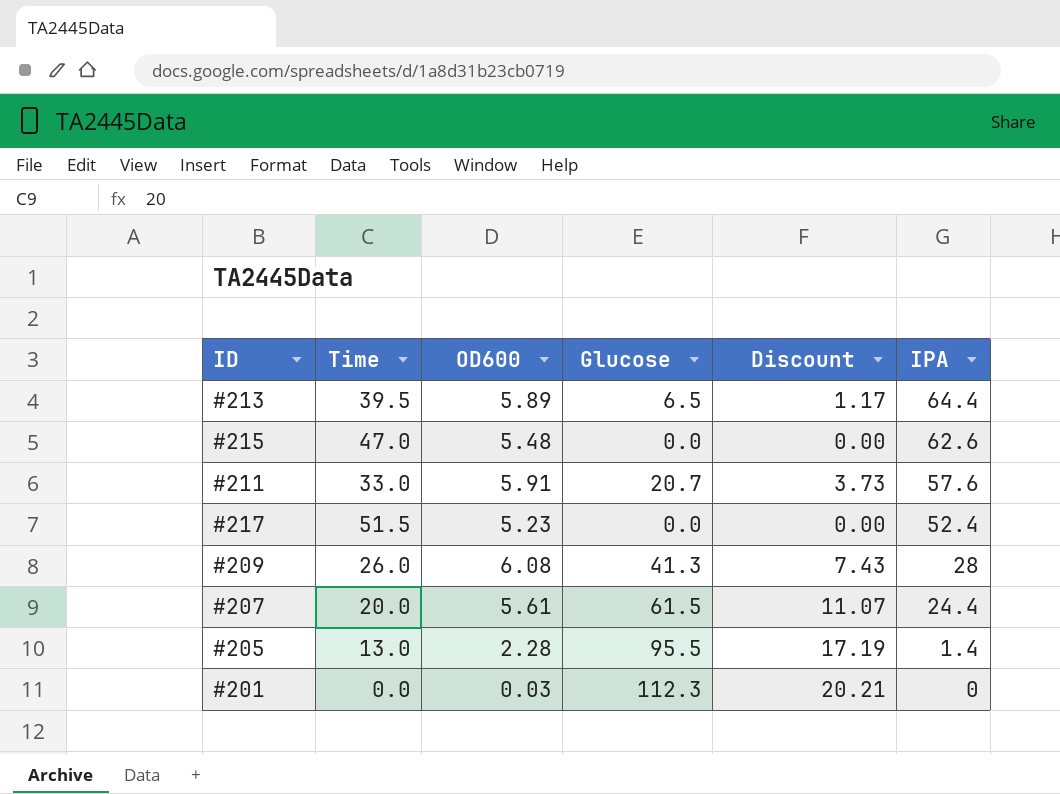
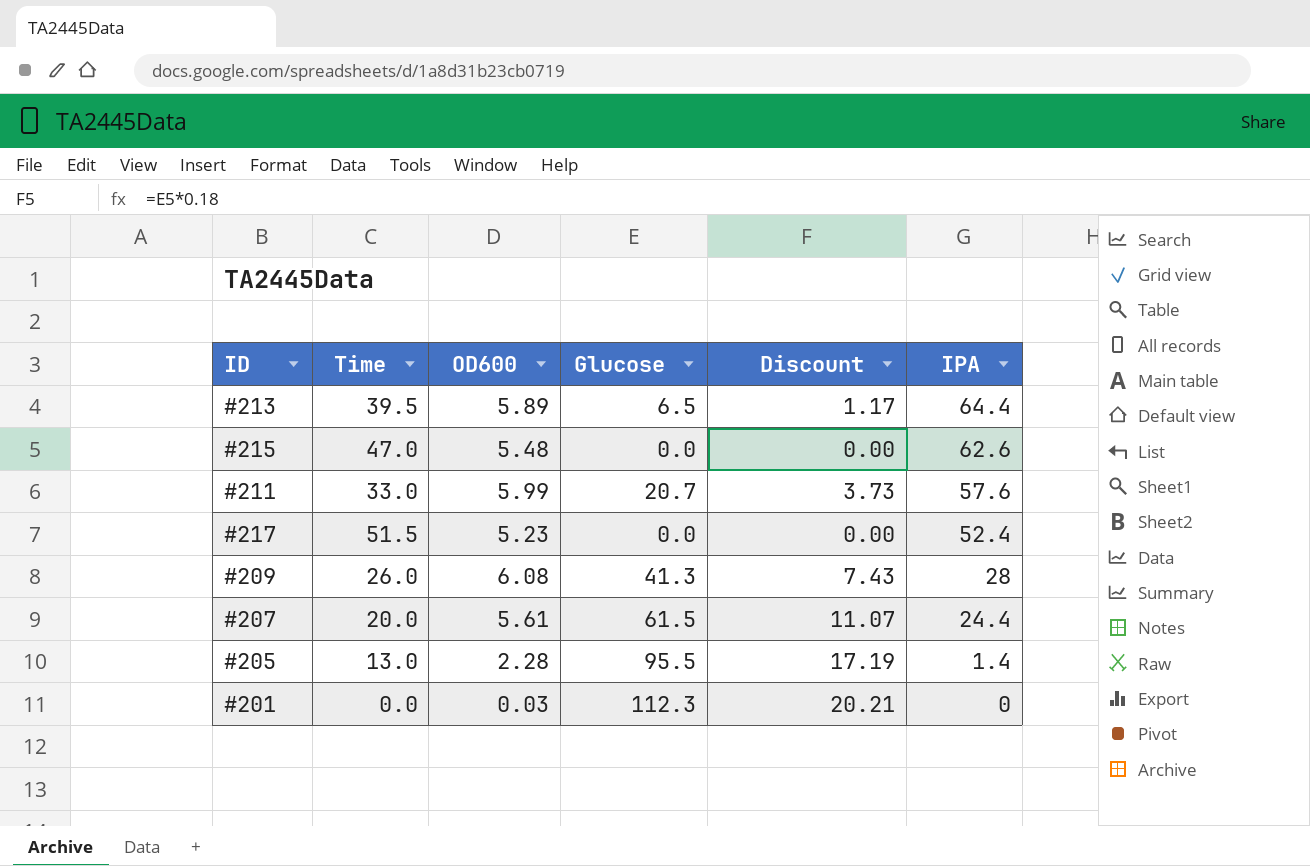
#211 | OD600: 5.91 -> 5.99

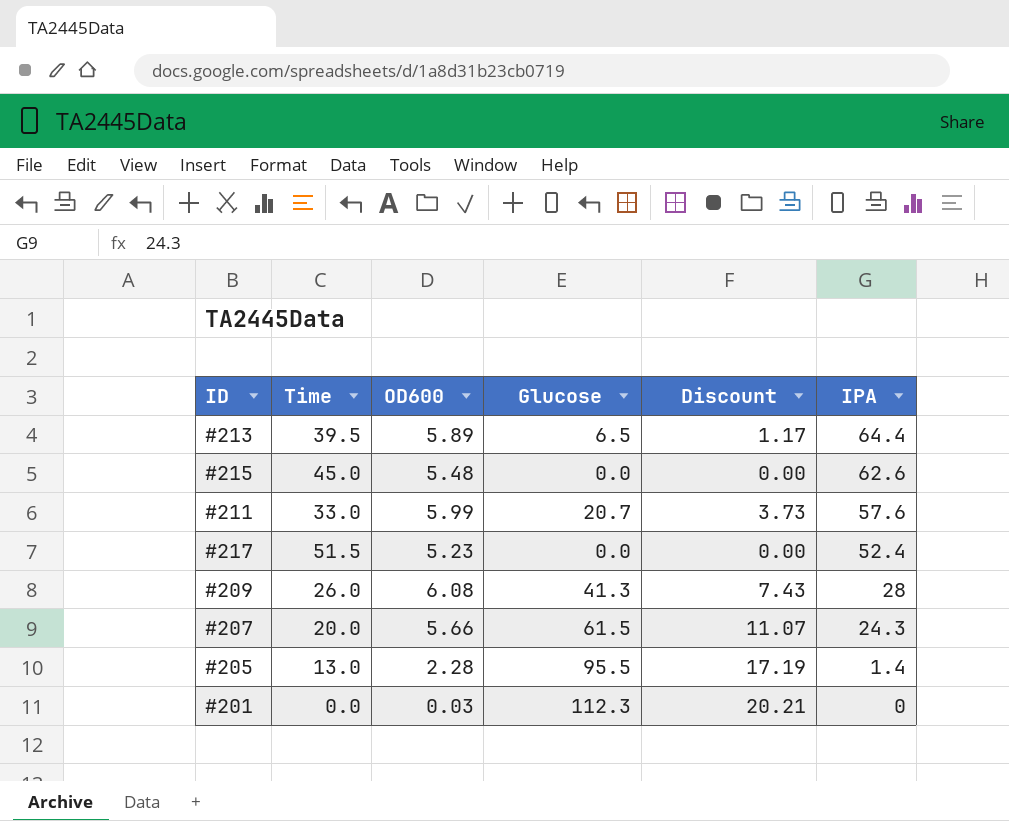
#215 | Time: 47.0 -> 45.0
#207 | OD600: 5.61 -> 5.66
#207 | IPA: 24.4 -> 24.3

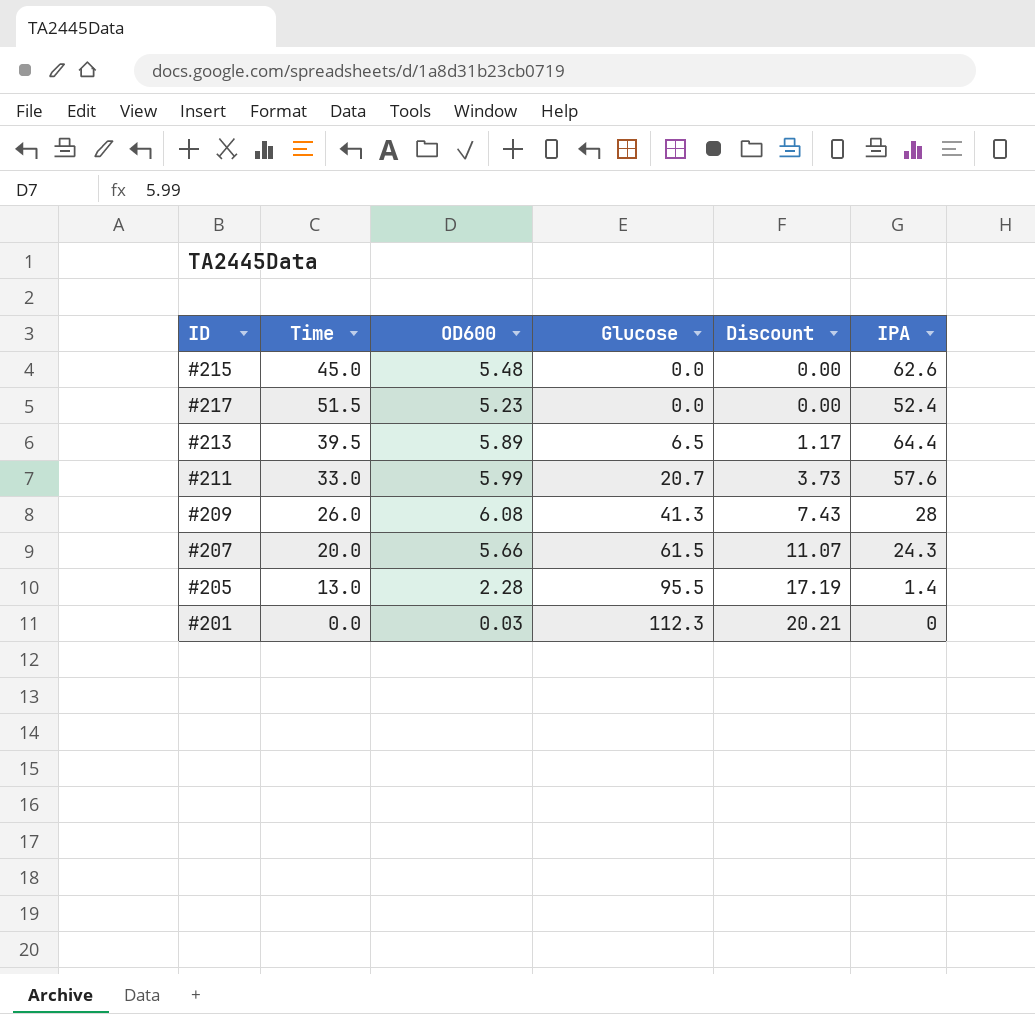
row order: IPA descending -> Glucose ascending

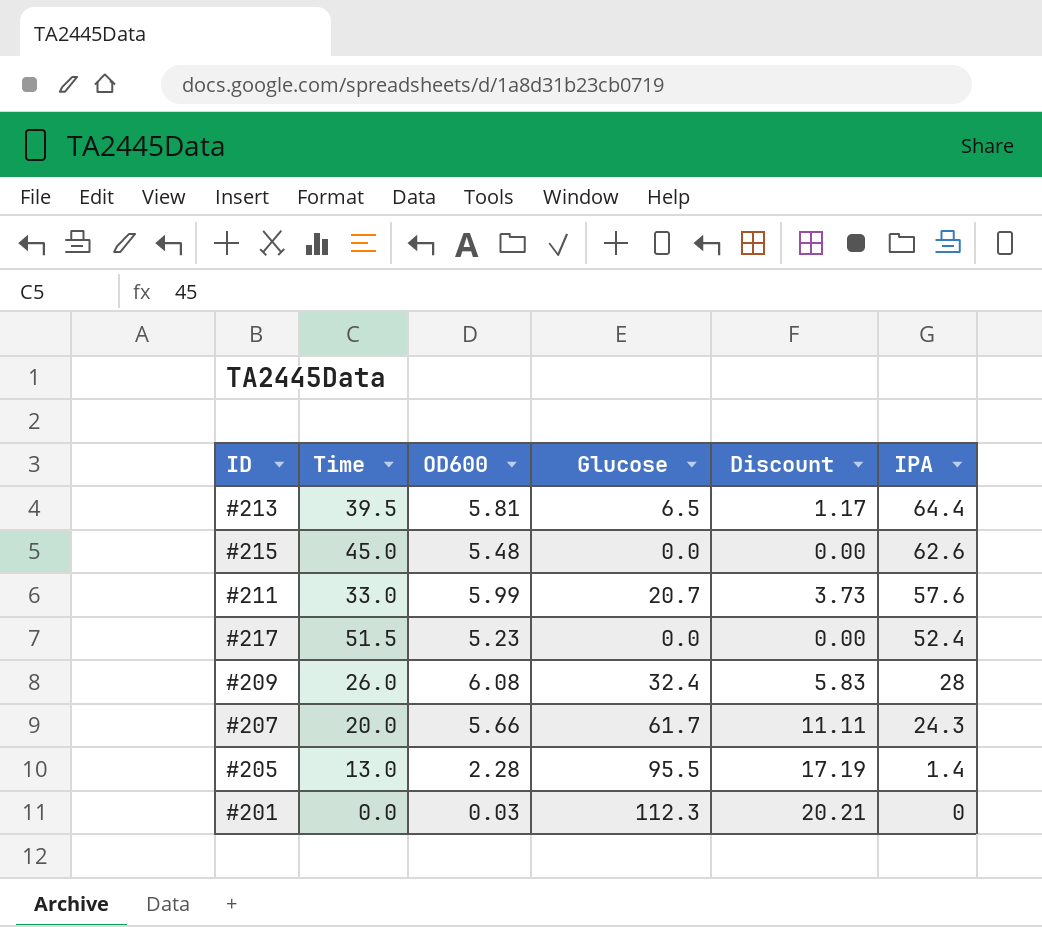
row order: Glucose ascending -> IPA descending
#213 | OD600: 5.89 -> 5.81
#209 | Glucose: 41.3 -> 32.4
#209 | Discount: 7.43 -> 5.83
#207 | Glucose: 61.5 -> 61.7
#207 | Discount: 11.07 -> 11.11

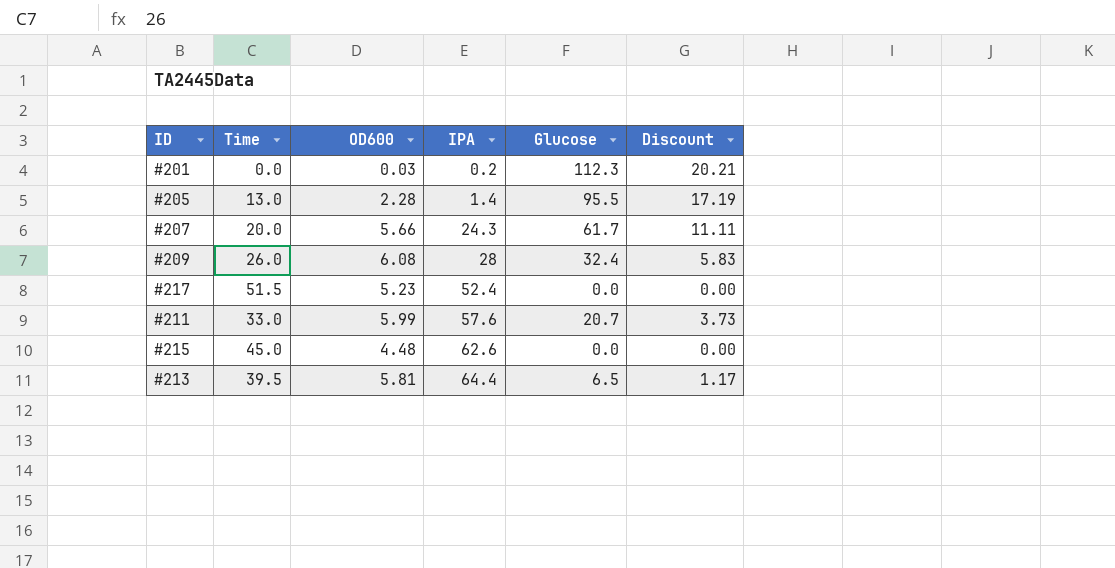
row order: IPA descending -> IPA ascending
column IPA | position: 6 -> 4
#201 | IPA: 0 -> 0.2
#215 | OD600: 5.48 -> 4.48

